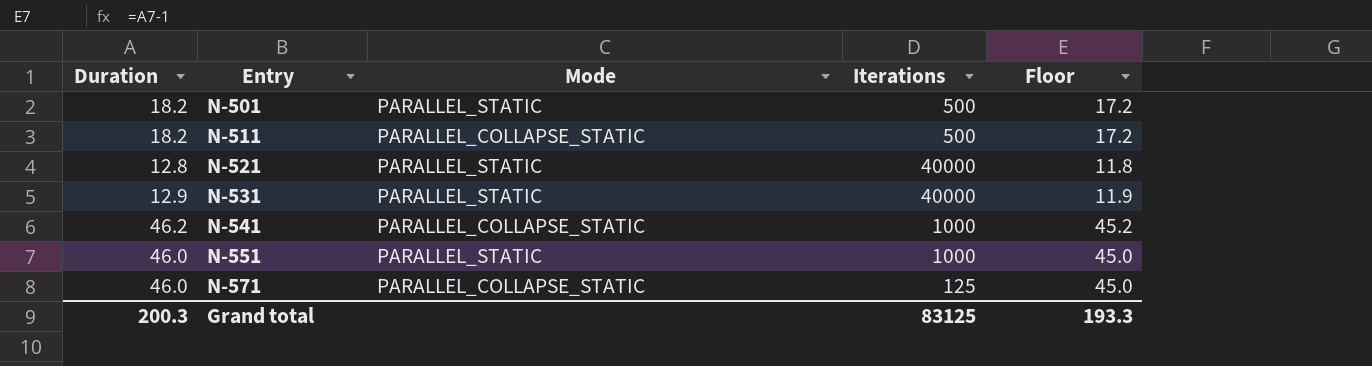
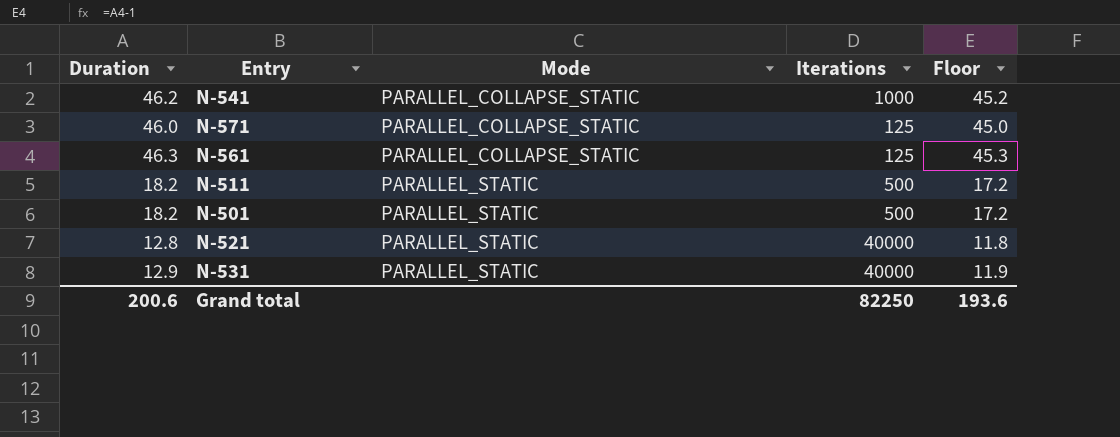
row order: Entry ascending -> Mode ascending
row N-551: 46.0 | PARALLEL_STATIC | 1000 | 45.0 -> none
row N-561: none -> 46.3 | PARALLEL_COLLAPSE_STATIC | 125 | 45.3
N-511 | Mode: PARALLEL_COLLAPSE_STATIC -> PARALLEL_STATIC
Grand total | Duration: 200.3 -> 200.6
Grand total | Iterations: 83125 -> 82250
Grand total | Floor: 193.3 -> 193.6

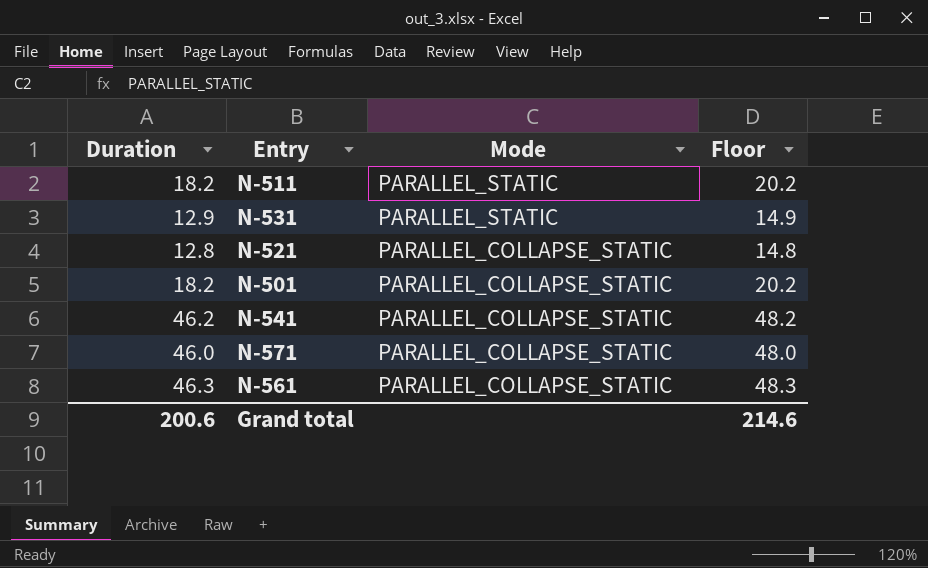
row order: Mode ascending -> Mode descending
column Iterations | position: 4 -> none
column Floor | formula: [Duration] - 1 -> [Duration] + 2
N-521 | Mode: PARALLEL_STATIC -> PARALLEL_COLLAPSE_STATIC
N-501 | Mode: PARALLEL_STATIC -> PARALLEL_COLLAPSE_STATIC
Grand total | Floor: 193.6 -> 214.6

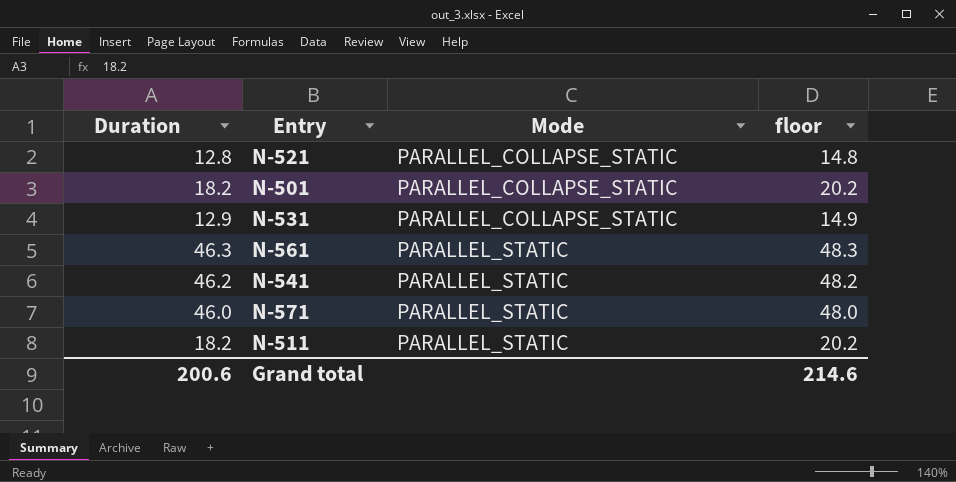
row order: Mode descending -> Mode ascending
column name: Floor -> floor
N-531 | Mode: PARALLEL_STATIC -> PARALLEL_COLLAPSE_STATIC
N-561 | Mode: PARALLEL_COLLAPSE_STATIC -> PARALLEL_STATIC
N-541 | Mode: PARALLEL_COLLAPSE_STATIC -> PARALLEL_STATIC
N-571 | Mode: PARALLEL_COLLAPSE_STATIC -> PARALLEL_STATIC

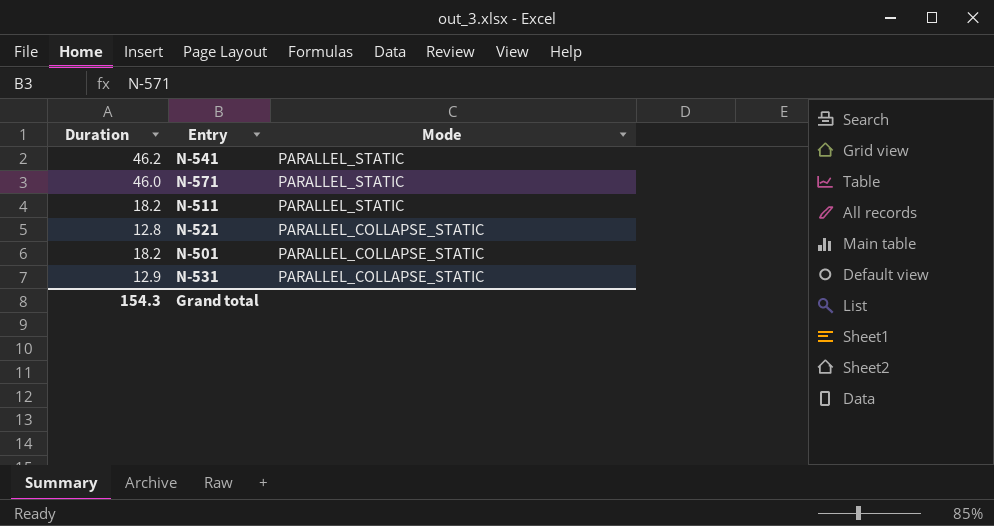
row order: Mode ascending -> Mode descending
column floor | formula: [Duration] + 2 -> none
row N-561: 46.3 | PARALLEL_STATIC | 48.3 -> none
Grand total | Duration: 200.6 -> 154.3

